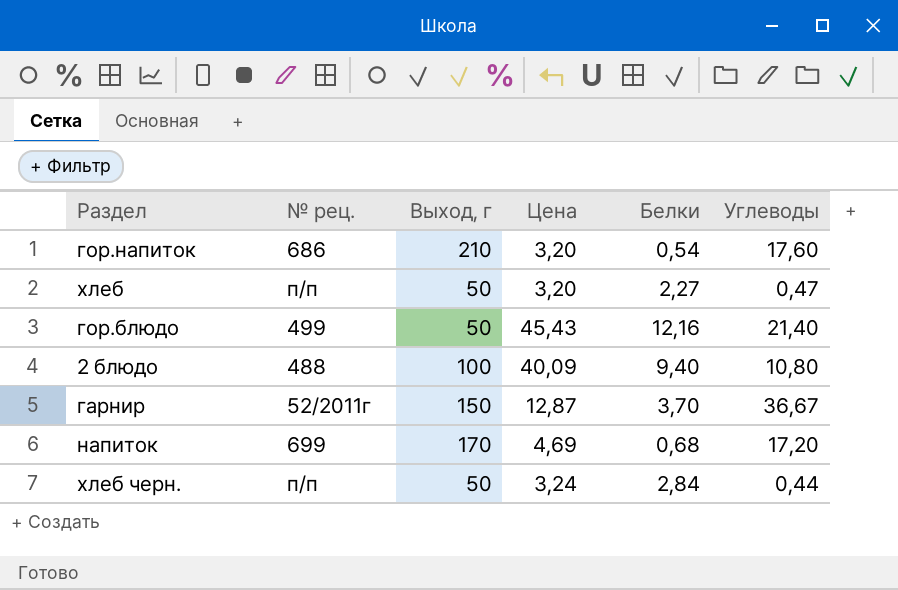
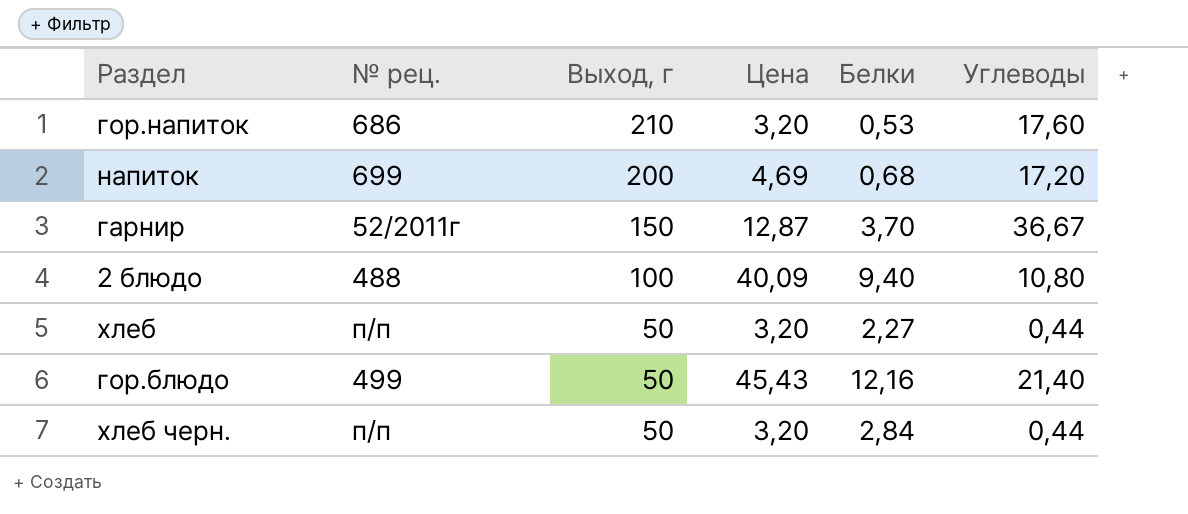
row order: none -> Выход, г descending
гор.напиток | Белки: 0,54 -> 0,53
напиток | Выход, г: 170 -> 200
хлеб | Углеводы: 0,47 -> 0,44
хлеб черн. | Цена: 3,24 -> 3,20

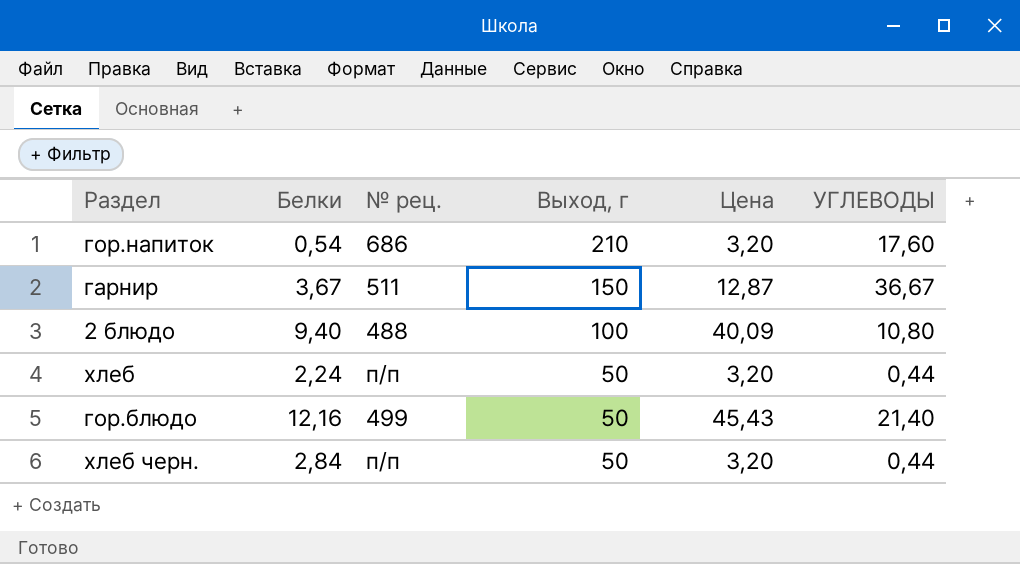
column Белки | position: 5 -> 2
column name: Углеводы -> УГЛЕВОДЫ
row напиток: 699 | 200 | 4,69 | 0,68 | 17,20 -> none
гор.напиток | Белки: 0,53 -> 0,54
гарнир | Белки: 3,70 -> 3,67
гарнир | № рец.: 52/2011г -> 511
хлеб | Белки: 2,27 -> 2,24

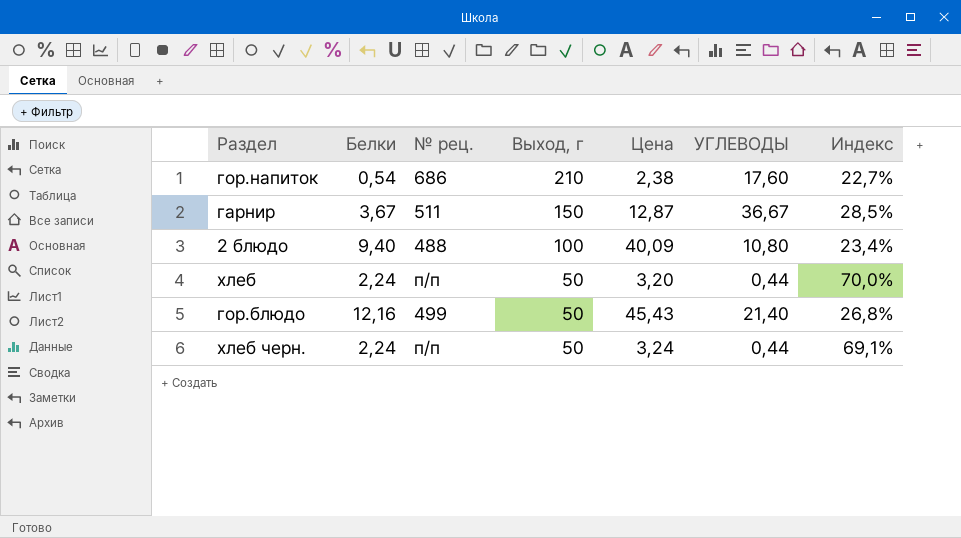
column Индекс | formula: none -> [Белки] / [Цена]
гор.напиток | Цена: 3,20 -> 2,38
хлеб черн. | Белки: 2,84 -> 2,24
хлеб черн. | Цена: 3,20 -> 3,24

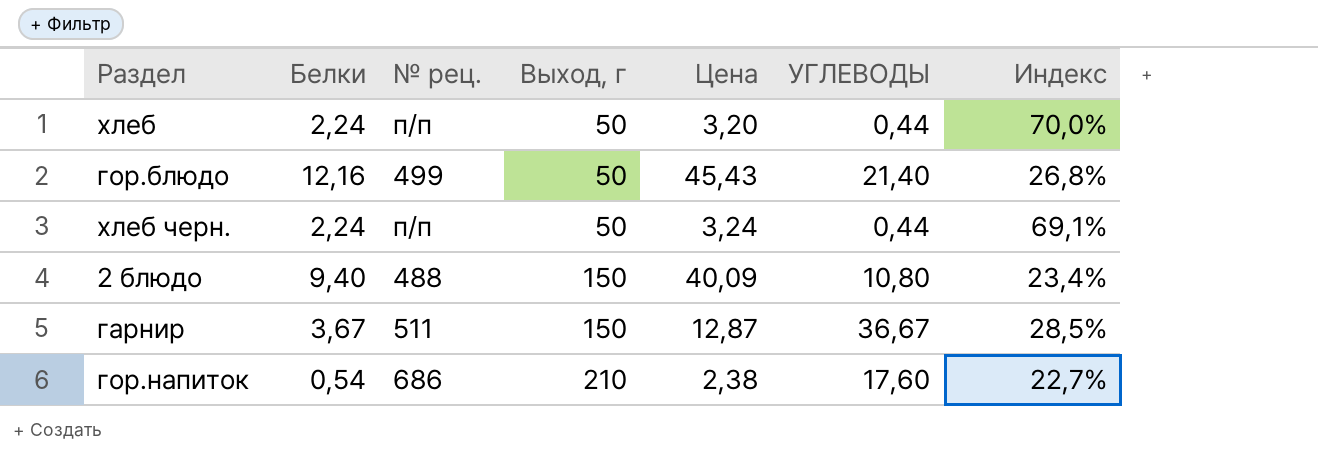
row order: Выход, г descending -> Выход, г ascending
2 блюдо | Выход, г: 100 -> 150

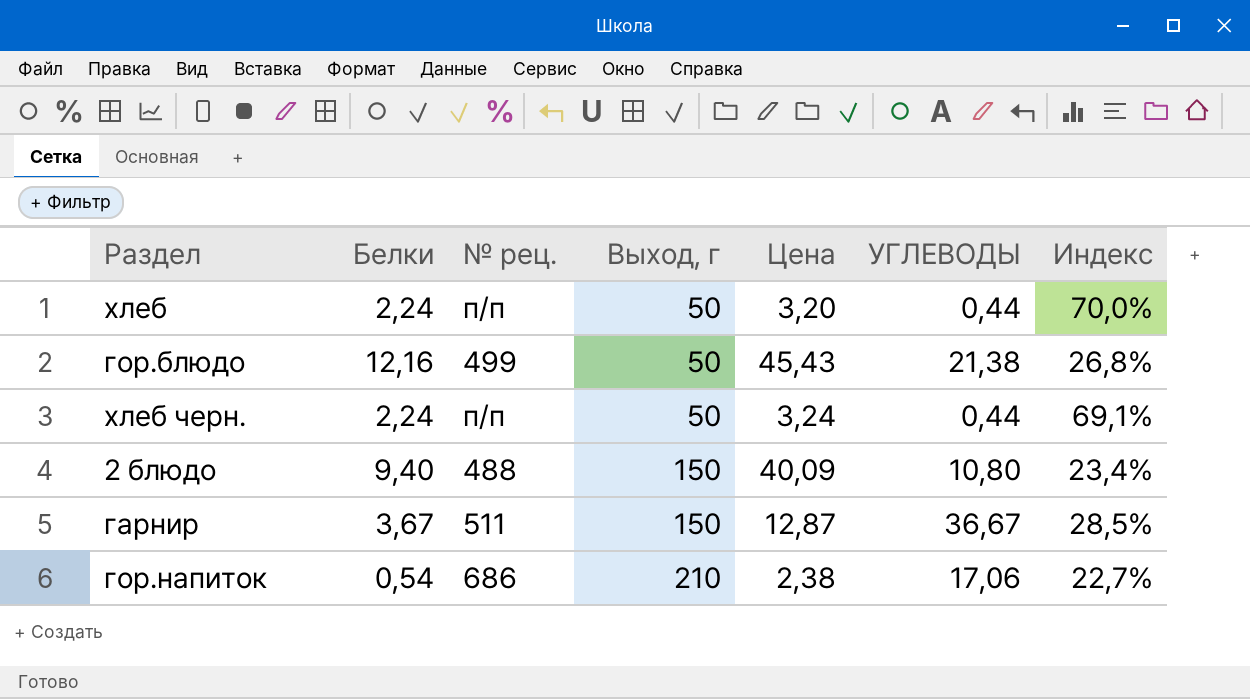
гор.блюдо | УГЛЕВОДЫ: 21,40 -> 21,38
гор.напиток | УГЛЕВОДЫ: 17,60 -> 17,06

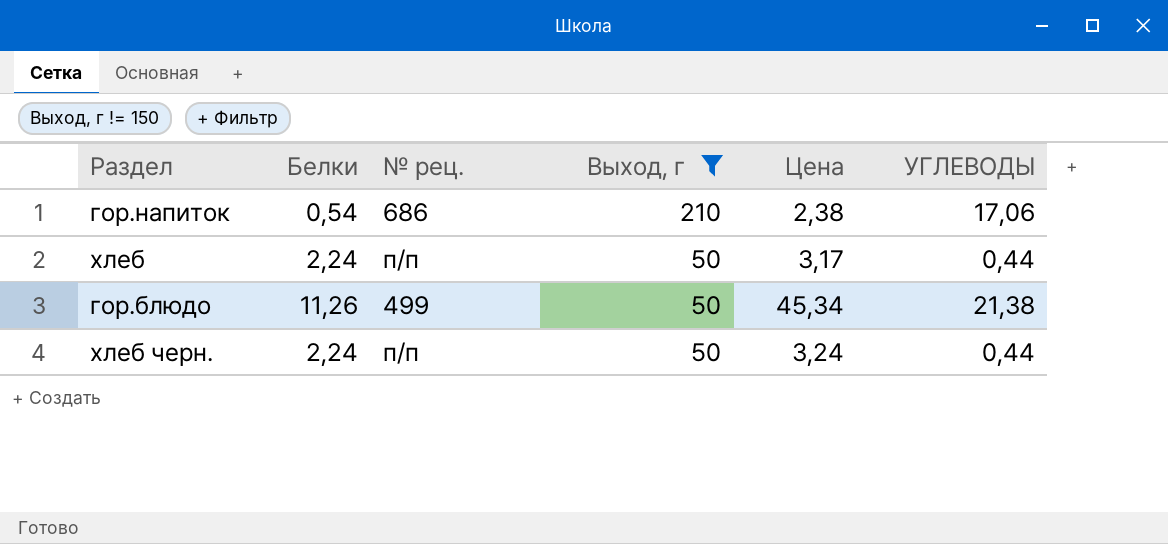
filter: none -> Выход, г != 150
row order: Выход, г ascending -> Выход, г descending
column Индекс | formula: [Белки] / [Цена] -> none
хлеб | Цена: 3,20 -> 3,17
гор.блюдо | Белки: 12,16 -> 11,26
гор.блюдо | Цена: 45,43 -> 45,34

